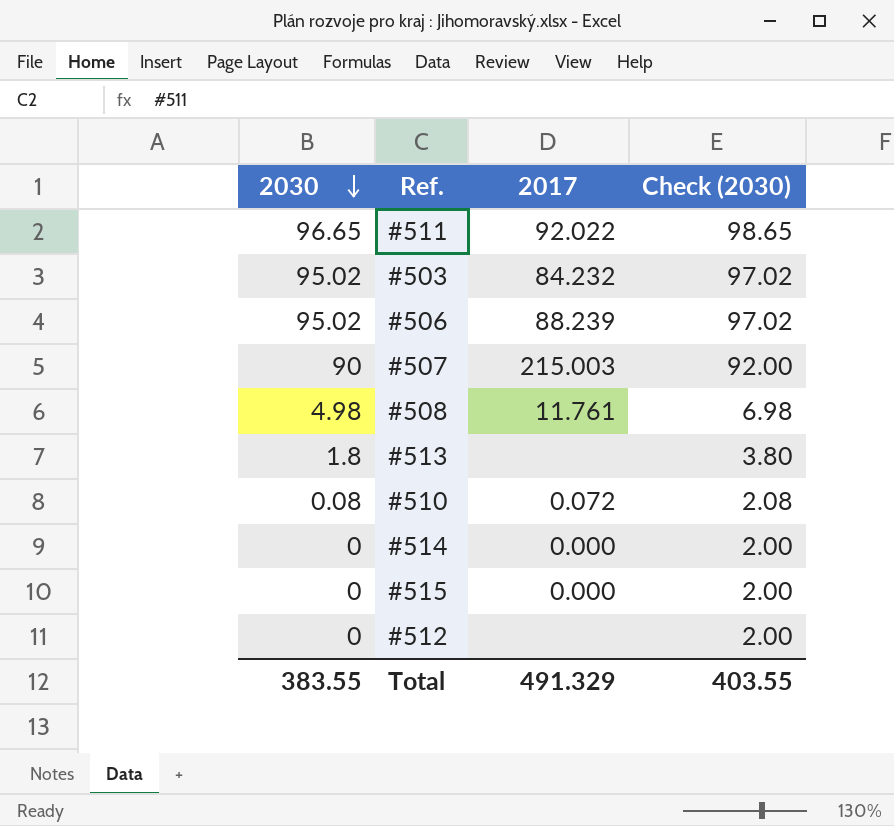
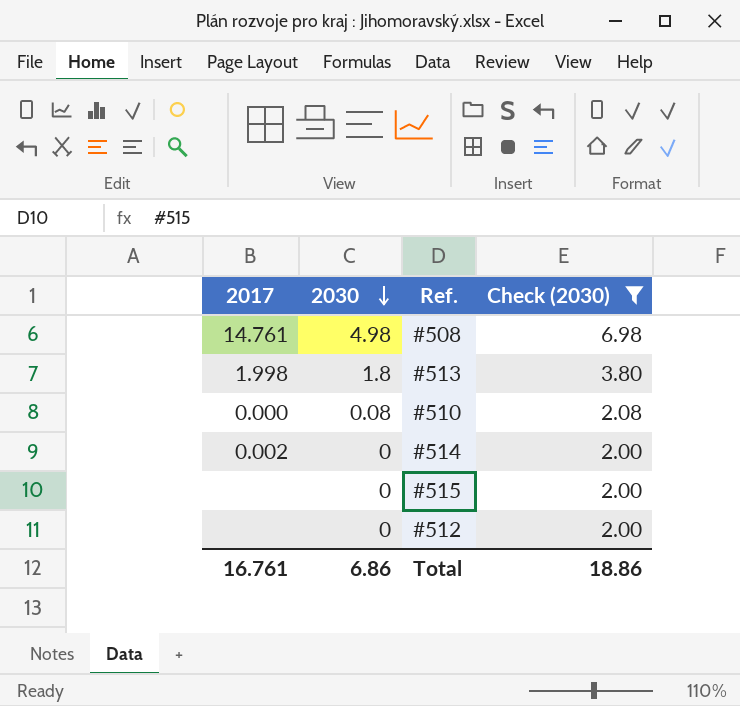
filter: none -> Check (2030) <= 6.98
column 2017 | position: 3 -> 1
#508 | 2017: 11.761 -> 14.761
#513 | 2017: none -> 1.998
#510 | 2017: 0.072 -> 0.000
#514 | 2017: 0.000 -> 0.002
#515 | 2017: 0.000 -> none
Total | 2017: 491.329 -> 16.761
Total | 2030: 383.55 -> 6.86
Total | Check (2030): 403.55 -> 18.86

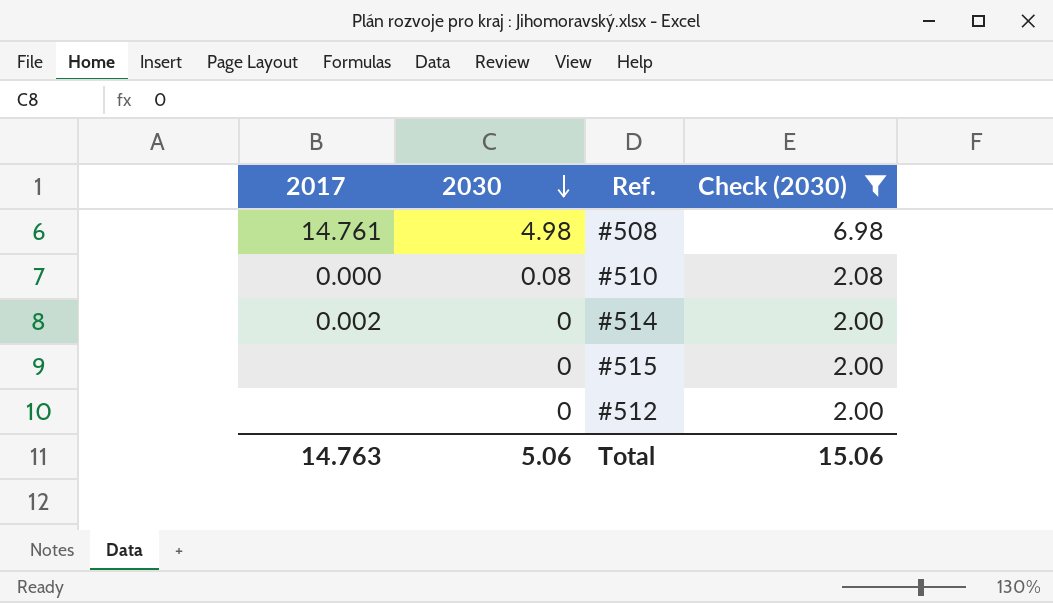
row #513: 1.998 | 1.8 | 3.80 -> none
Total | 2017: 16.761 -> 14.763
Total | 2030: 6.86 -> 5.06
Total | Check (2030): 18.86 -> 15.06

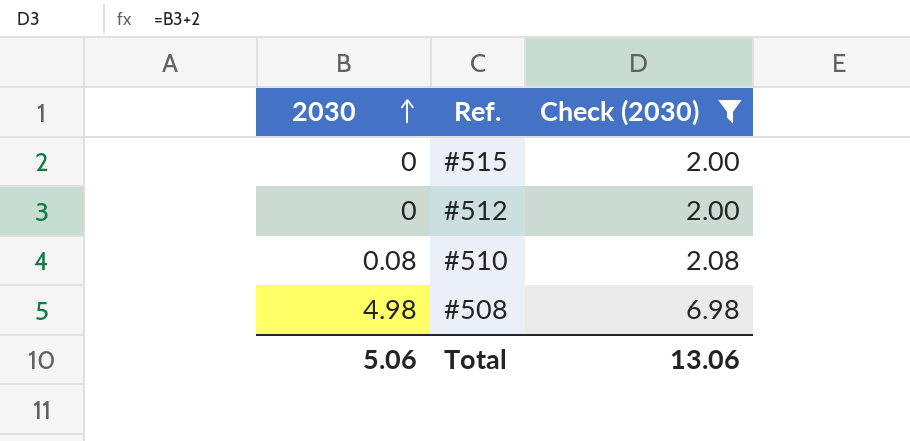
row order: 2030 descending -> 2030 ascending
column 2017 | position: 1 -> none
row #514: 0.002 | 0 | 2.00 -> none
Total | Check (2030): 15.06 -> 13.06

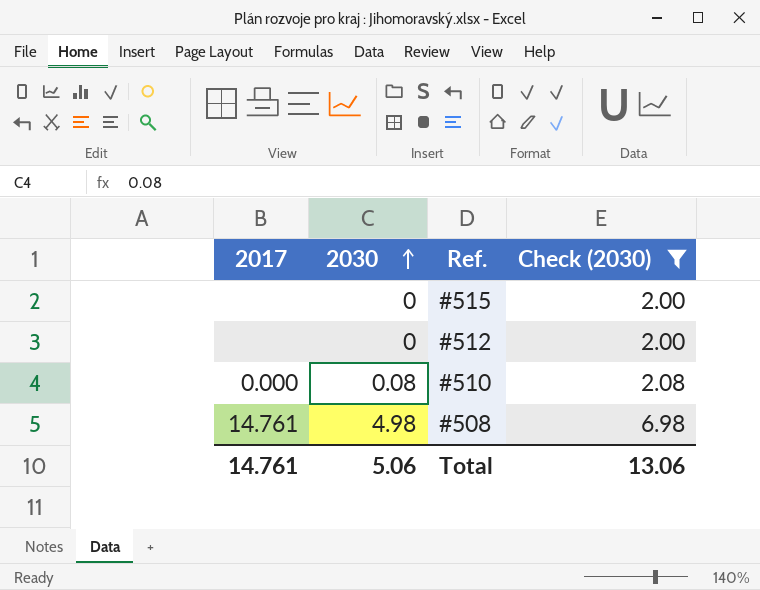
column 2017 | position: none -> 1

